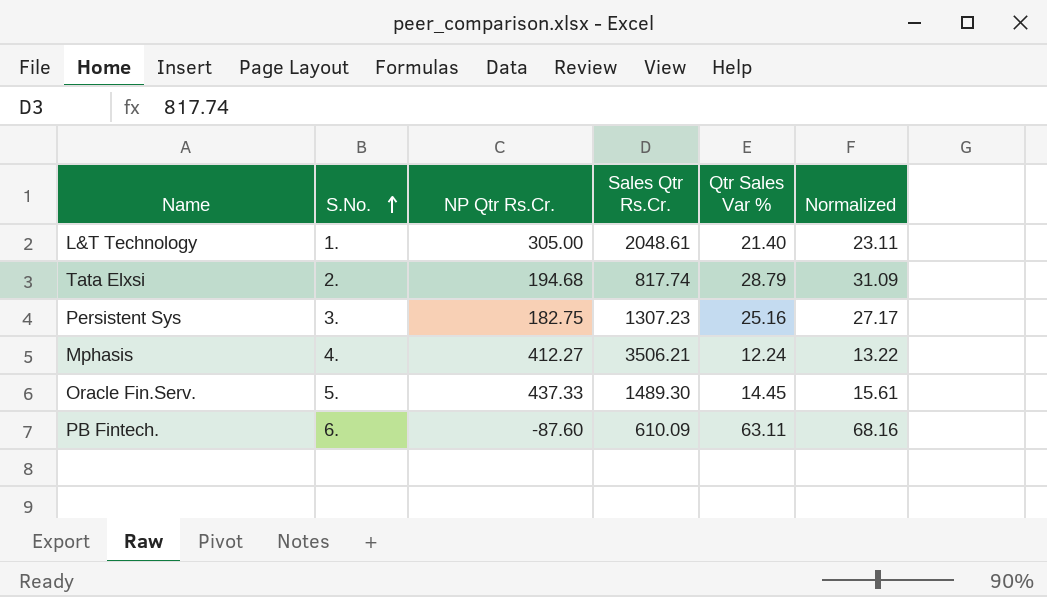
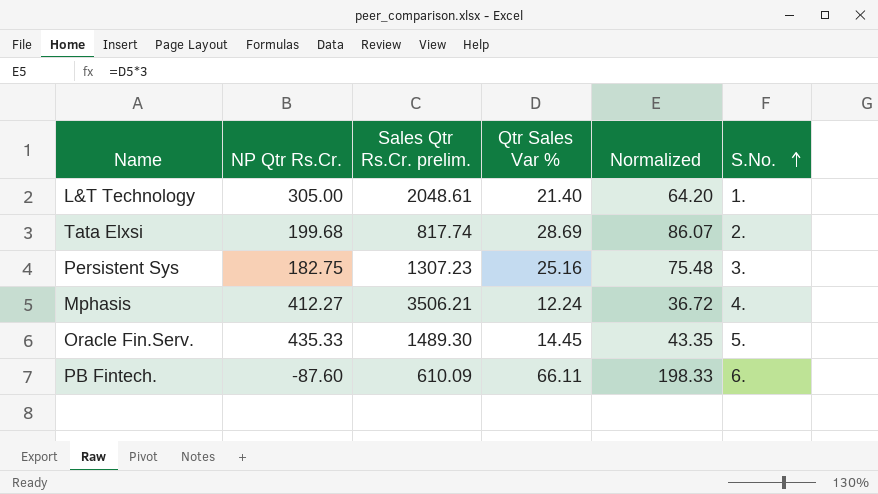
column name: Sales Qtr Rs.Cr. -> Sales Qtr Rs.Cr. prelim.
column Normalized | formula: [Qtr Sales Var %] * 1.08 -> [Qtr Sales Var %] * 3
column S.No. | position: 2 -> 6
Tata Elxsi | NP Qtr Rs.Cr.: 194.68 -> 199.68
Tata Elxsi | Qtr Sales Var %: 28.79 -> 28.69
Oracle Fin.Serv. | NP Qtr Rs.Cr.: 437.33 -> 435.33
PB Fintech. | Qtr Sales Var %: 63.11 -> 66.11

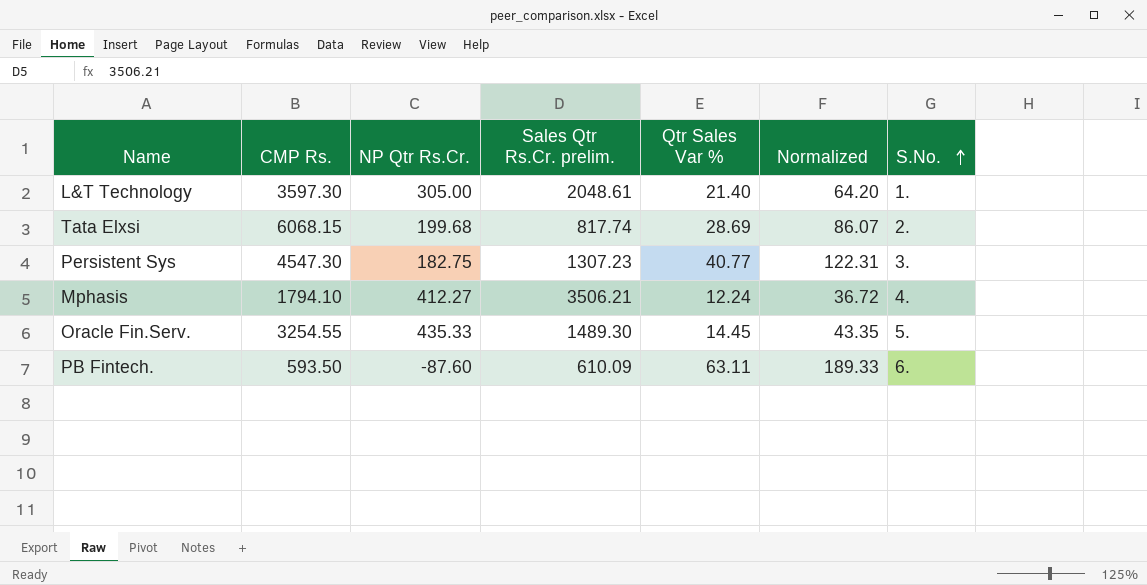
column CMP Rs. | position: none -> 2
Persistent Sys | Qtr Sales Var %: 25.16 -> 40.77
Persistent Sys | Normalized: 75.48 -> 122.31
PB Fintech. | Qtr Sales Var %: 66.11 -> 63.11
PB Fintech. | Normalized: 198.33 -> 189.33

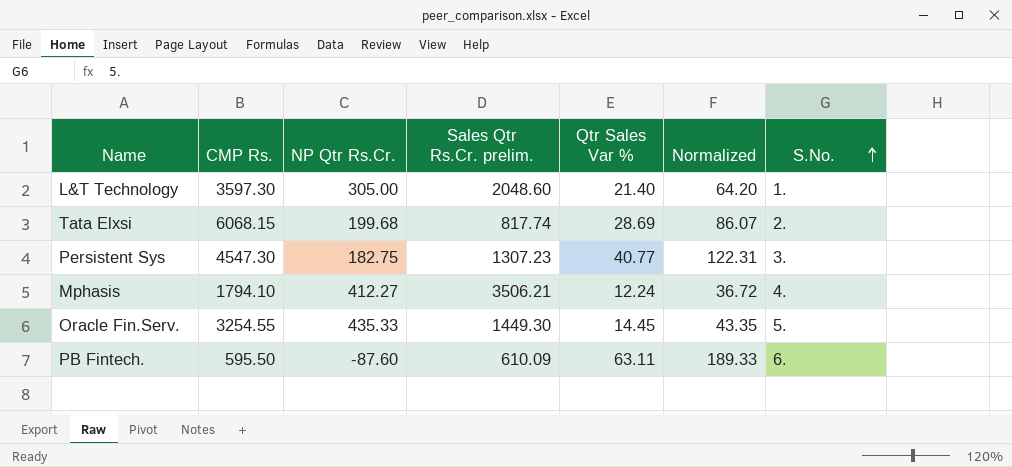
L&T Technology | Sales Qtr Rs.Cr. prelim.: 2048.61 -> 2048.60
Oracle Fin.Serv. | Sales Qtr Rs.Cr. prelim.: 1489.30 -> 1449.30
PB Fintech. | CMP Rs.: 593.50 -> 595.50

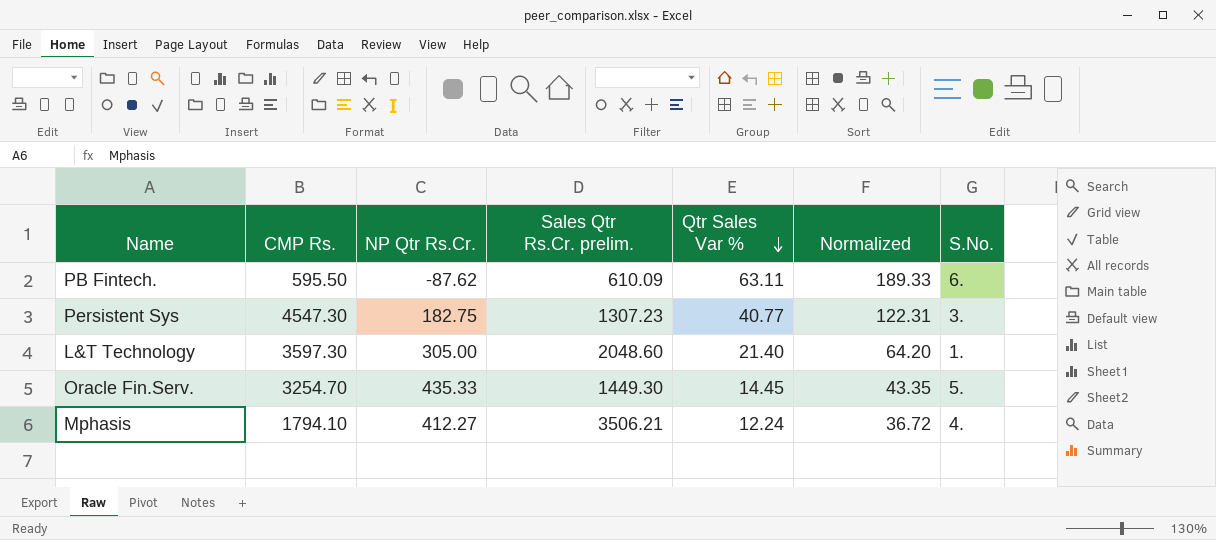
row order: S.No. ascending -> Qtr Sales Var % descending
row Tata Elxsi: 6068.15 | 199.68 | 817.74 | 28.69 | 86.07 | 2. -> none
PB Fintech. | NP Qtr Rs.Cr.: -87.60 -> -87.62
Oracle Fin.Serv. | CMP Rs.: 3254.55 -> 3254.70

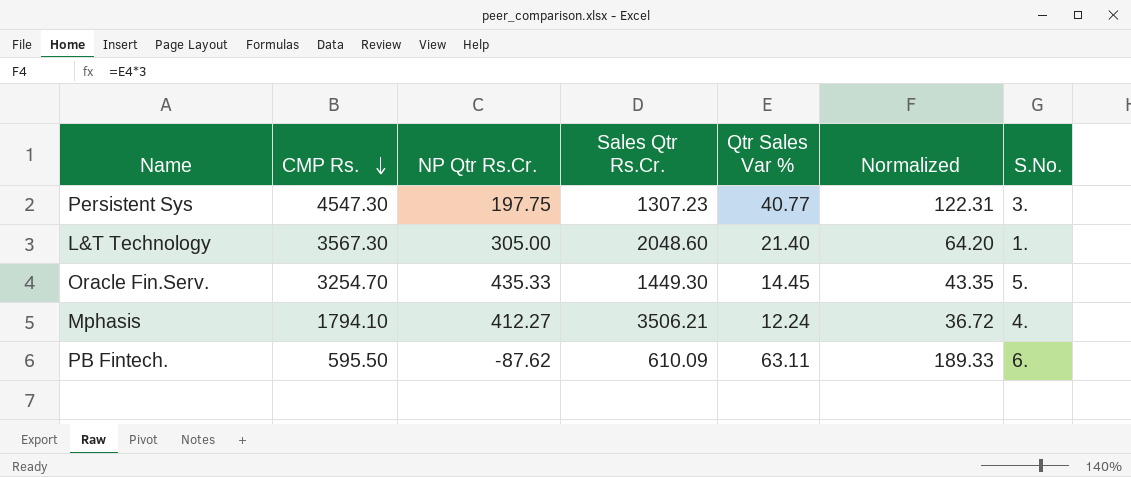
row order: Qtr Sales Var % descending -> CMP Rs. descending
column name: Sales Qtr Rs.Cr. prelim. -> Sales Qtr Rs.Cr.
Persistent Sys | NP Qtr Rs.Cr.: 182.75 -> 197.75
L&T Technology | CMP Rs.: 3597.30 -> 3567.30

